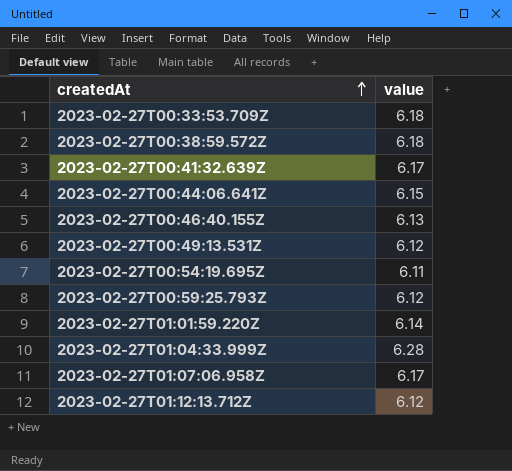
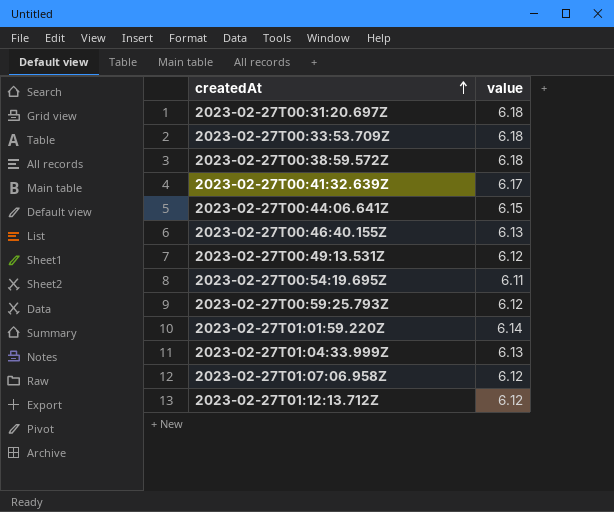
row 2023-02-27T00:31:20.697Z: none -> 6.18
2023-02-27T01:04:33.999Z | value: 6.28 -> 6.13
2023-02-27T01:07:06.958Z | value: 6.17 -> 6.12

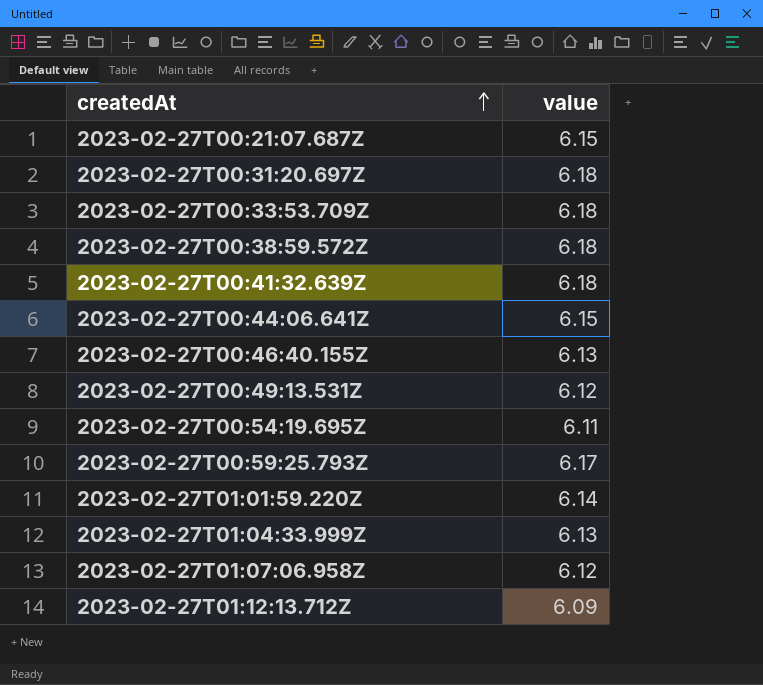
row 2023-02-27T00:21:07.687Z: none -> 6.15
2023-02-27T00:41:32.639Z | value: 6.17 -> 6.18
2023-02-27T00:59:25.793Z | value: 6.12 -> 6.17
2023-02-27T01:12:13.712Z | value: 6.12 -> 6.09

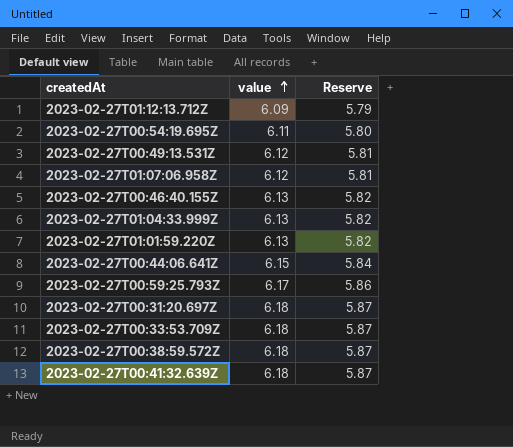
row order: createdAt ascending -> value ascending
column Reserve | formula: none -> [value] * 0.95
row 2023-02-27T00:21:07.687Z: 6.15 -> none
2023-02-27T01:01:59.220Z | value: 6.14 -> 6.13

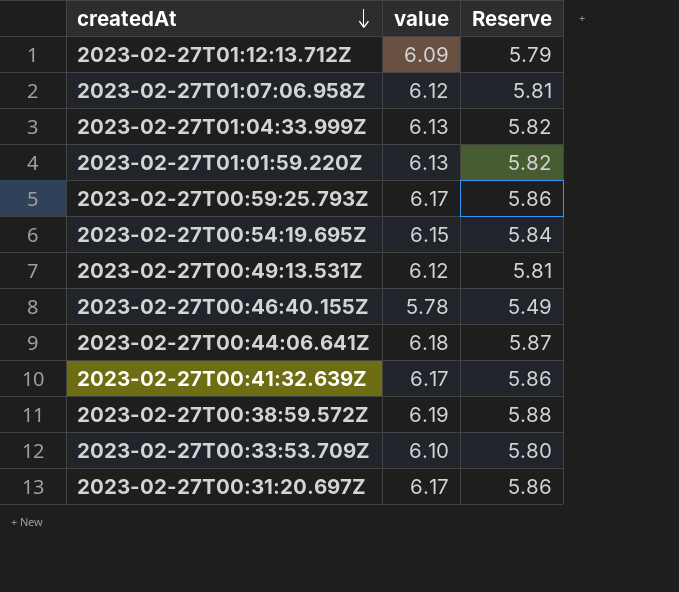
row order: value ascending -> createdAt descending
2023-02-27T00:54:19.695Z | value: 6.11 -> 6.15
2023-02-27T00:54:19.695Z | Reserve: 5.80 -> 5.84
2023-02-27T00:46:40.155Z | value: 6.13 -> 5.78
2023-02-27T00:46:40.155Z | Reserve: 5.82 -> 5.49
2023-02-27T00:44:06.641Z | value: 6.15 -> 6.18
2023-02-27T00:44:06.641Z | Reserve: 5.84 -> 5.87
2023-02-27T00:41:32.639Z | value: 6.18 -> 6.17
2023-02-27T00:41:32.639Z | Reserve: 5.87 -> 5.86
2023-02-27T00:38:59.572Z | value: 6.18 -> 6.19
2023-02-27T00:38:59.572Z | Reserve: 5.87 -> 5.88
2023-02-27T00:33:53.709Z | value: 6.18 -> 6.10
2023-02-27T00:33:53.709Z | Reserve: 5.87 -> 5.80
2023-02-27T00:31:20.697Z | value: 6.18 -> 6.17
2023-02-27T00:31:20.697Z | Reserve: 5.87 -> 5.86

